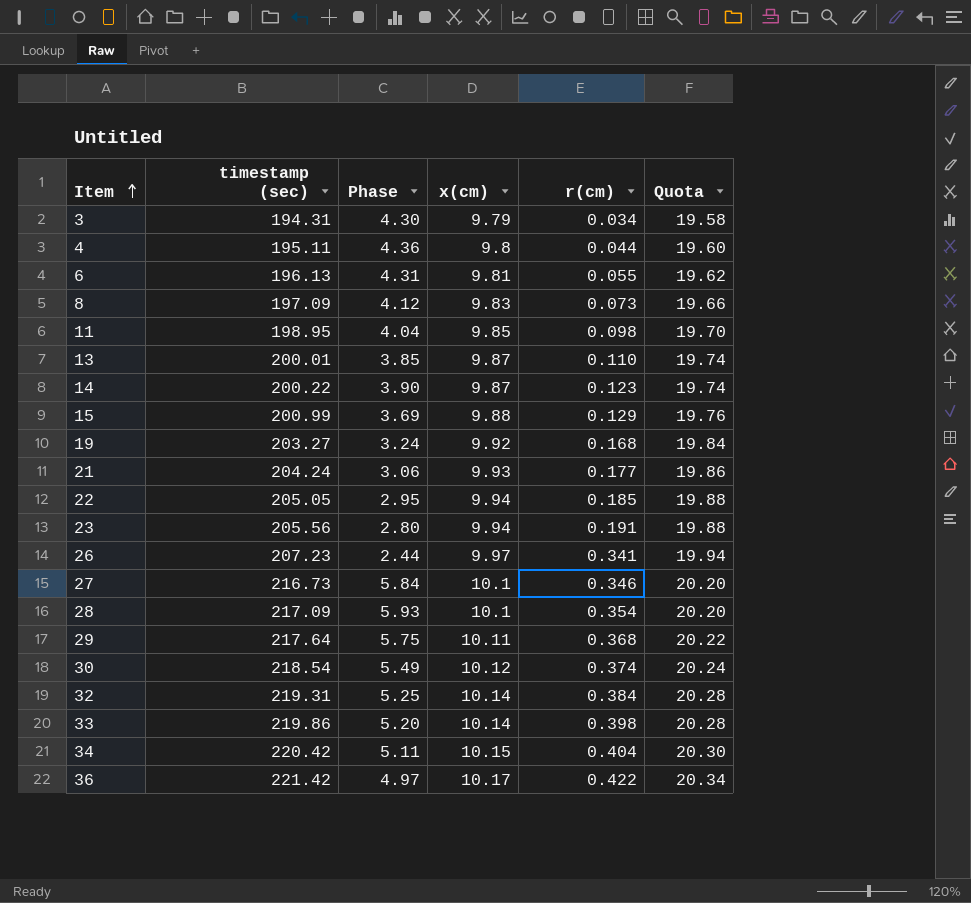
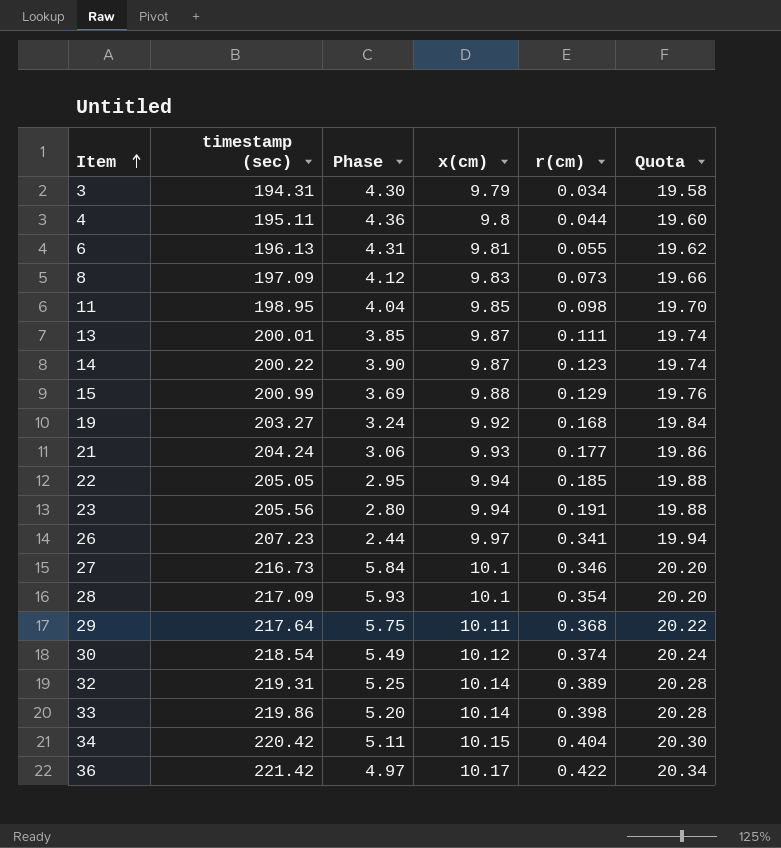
13 | r(cm): 0.110 -> 0.111
32 | r(cm): 0.384 -> 0.389

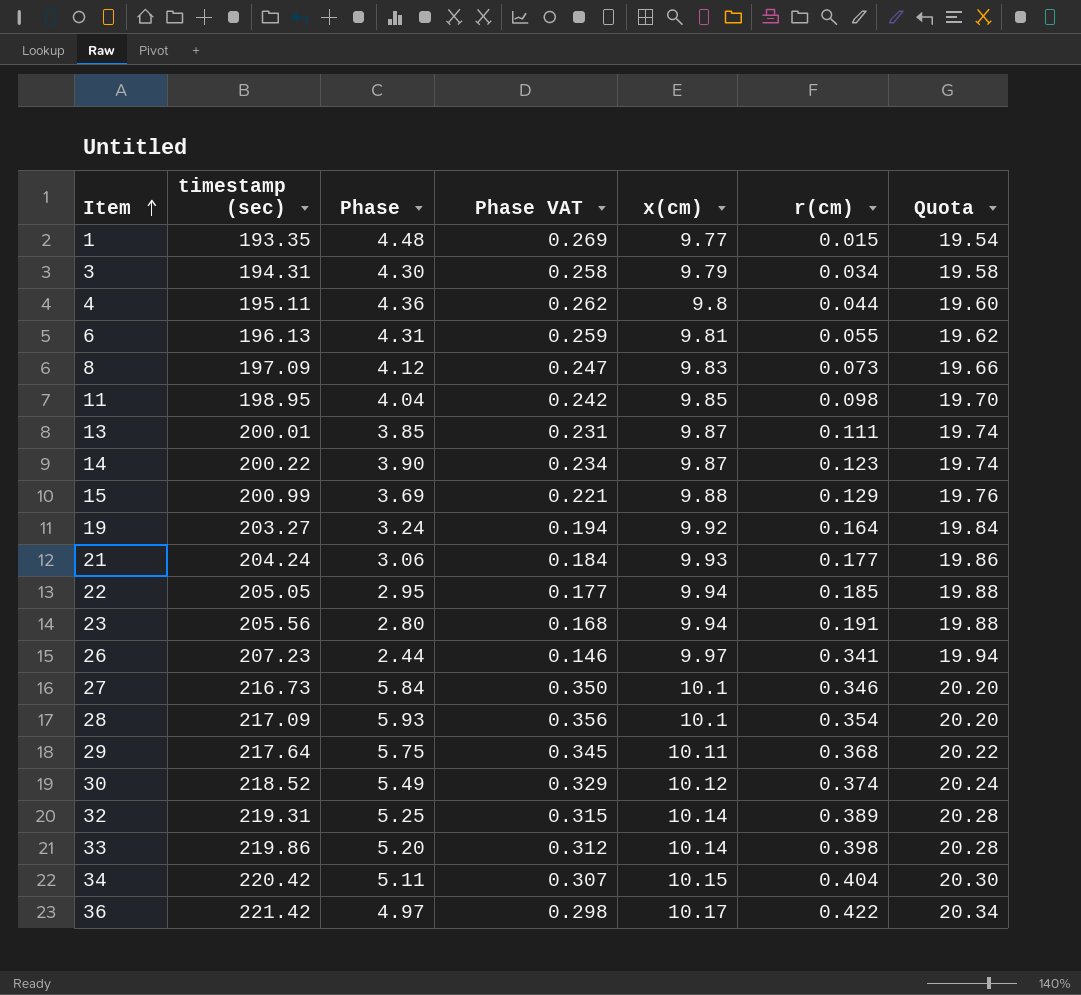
column Phase VAT | formula: none -> [Phase] * 0.06
row 1: none -> 193.35 | 4.48 | 0.269 | 9.77 | 0.015 | 19.54
19 | r(cm): 0.168 -> 0.164
30 | timestamp (sec): 218.54 -> 218.52

